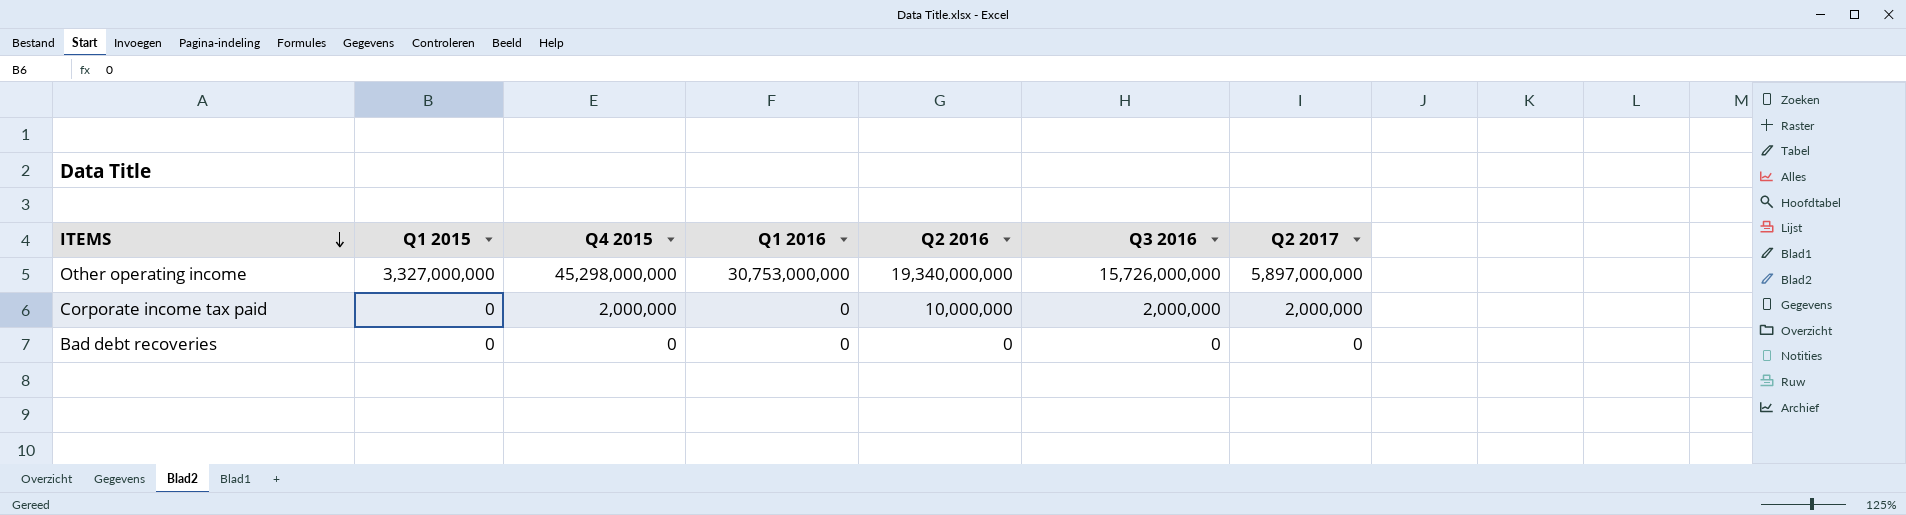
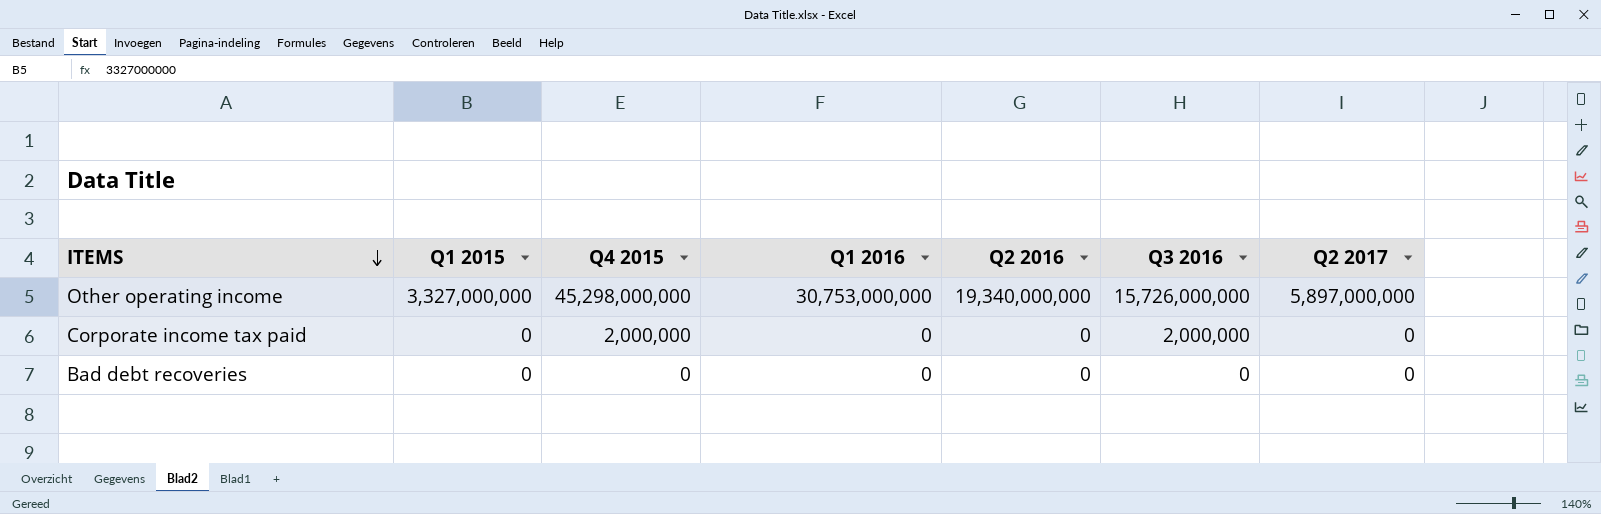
Corporate income tax paid | Q2 2016: 10,000,000 -> 0
Corporate income tax paid | Q2 2017: 2,000,000 -> 0

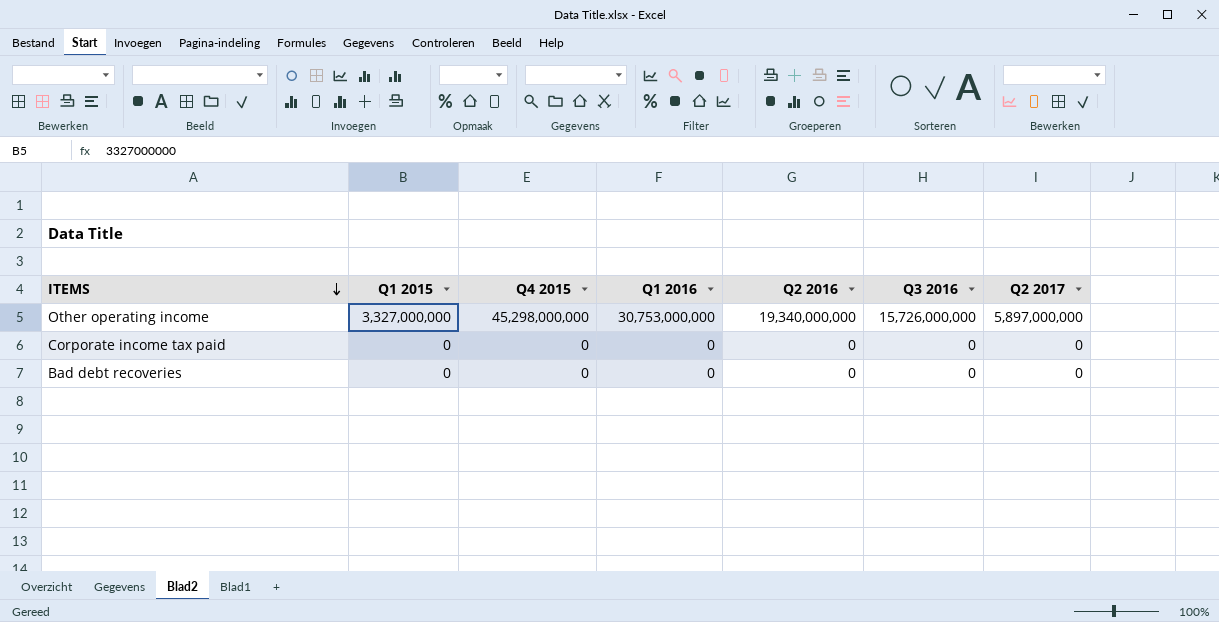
Corporate income tax paid | Q4 2015: 2,000,000 -> 0
Corporate income tax paid | Q3 2016: 2,000,000 -> 0

